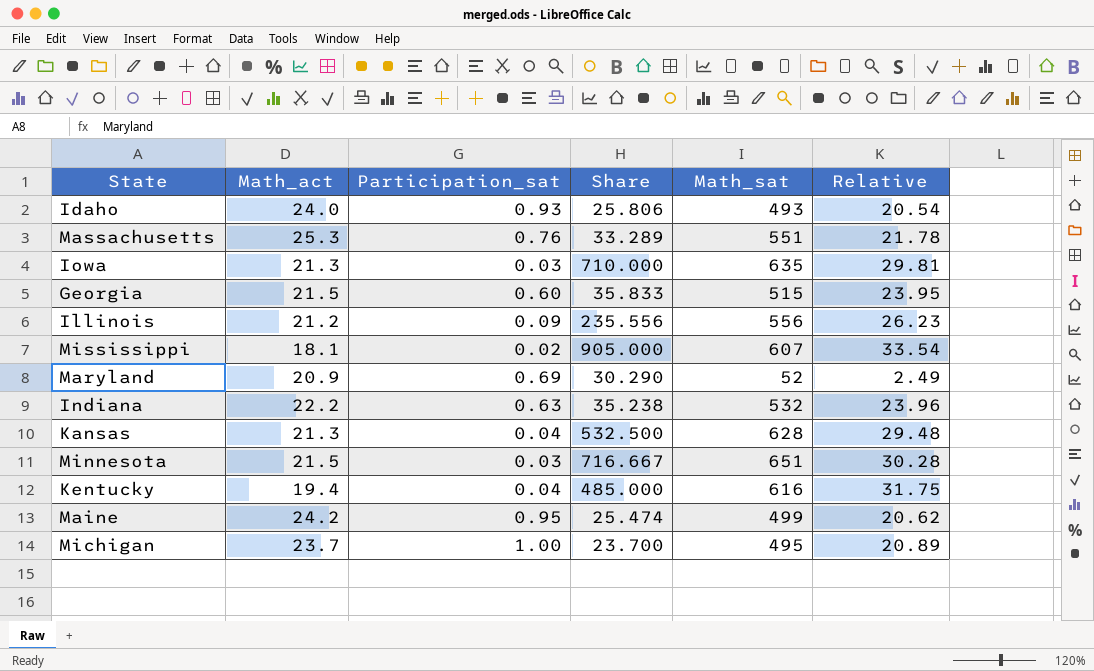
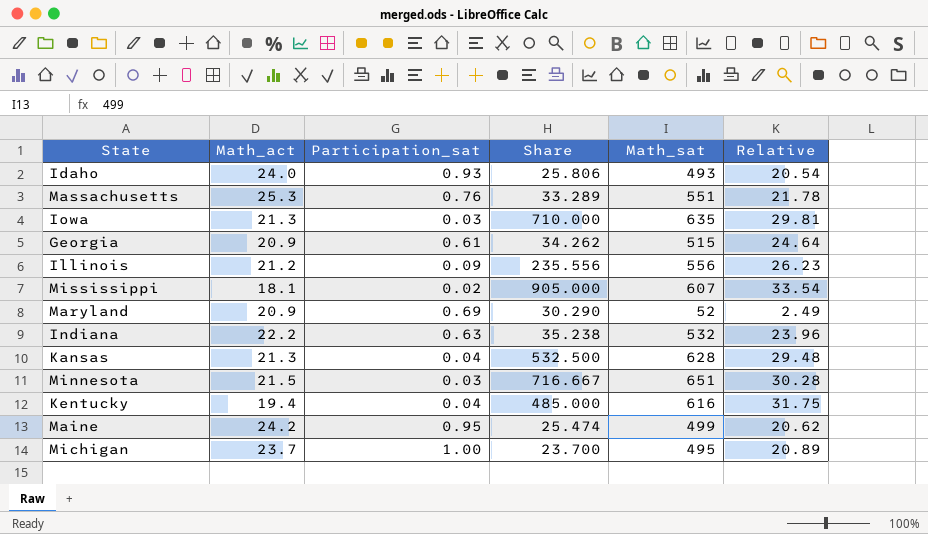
Georgia | Math_act: 21.5 -> 20.9
Georgia | Participation_sat: 0.60 -> 0.61
Georgia | Share: 35.833 -> 34.262
Georgia | Relative: 23.95 -> 24.64

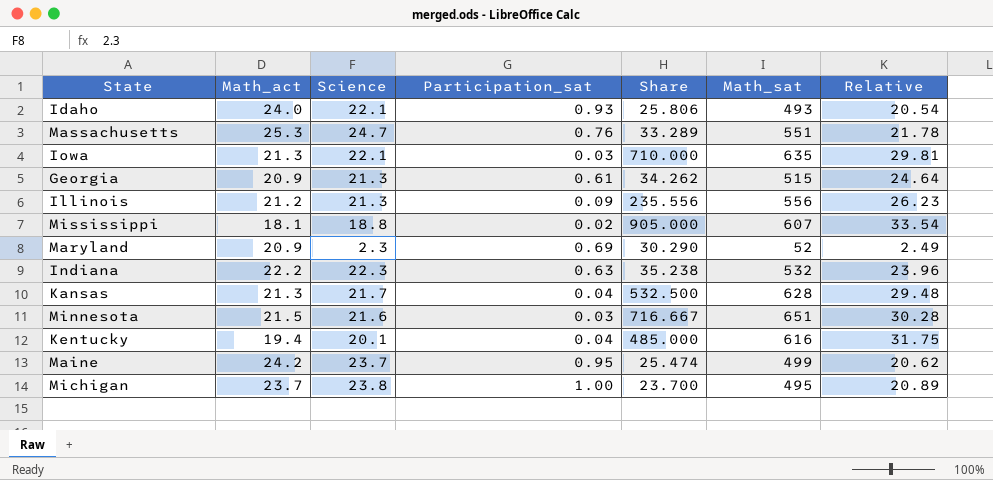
column Science | position: none -> 3

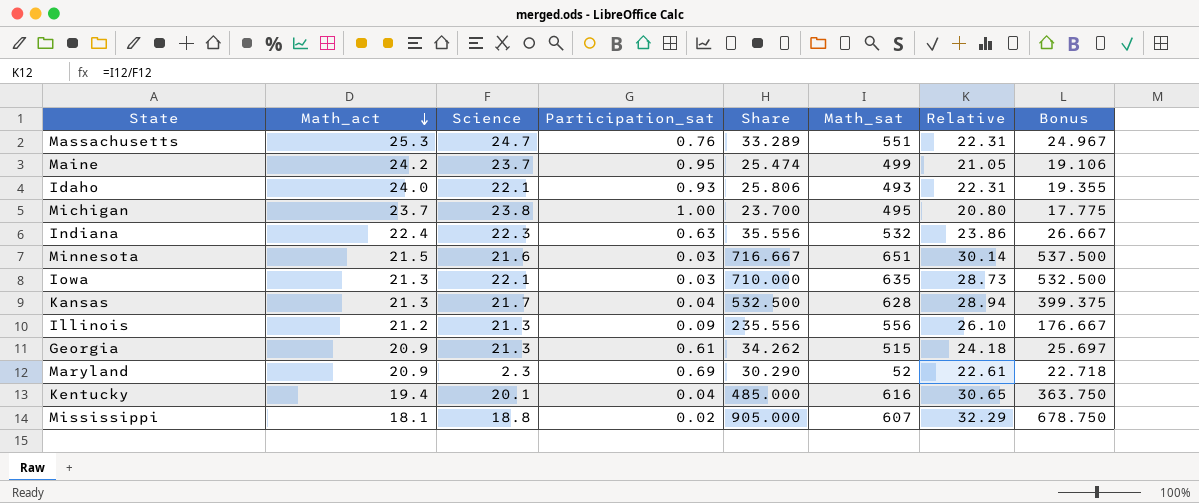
row order: none -> Math_act descending
column Relative | formula: [Math_sat] / [Math_act] -> [Math_sat] / [Science]
column Bonus | formula: none -> [Share] * 0.75
Indiana | Math_act: 22.2 -> 22.4
Indiana | Share: 35.238 -> 35.556

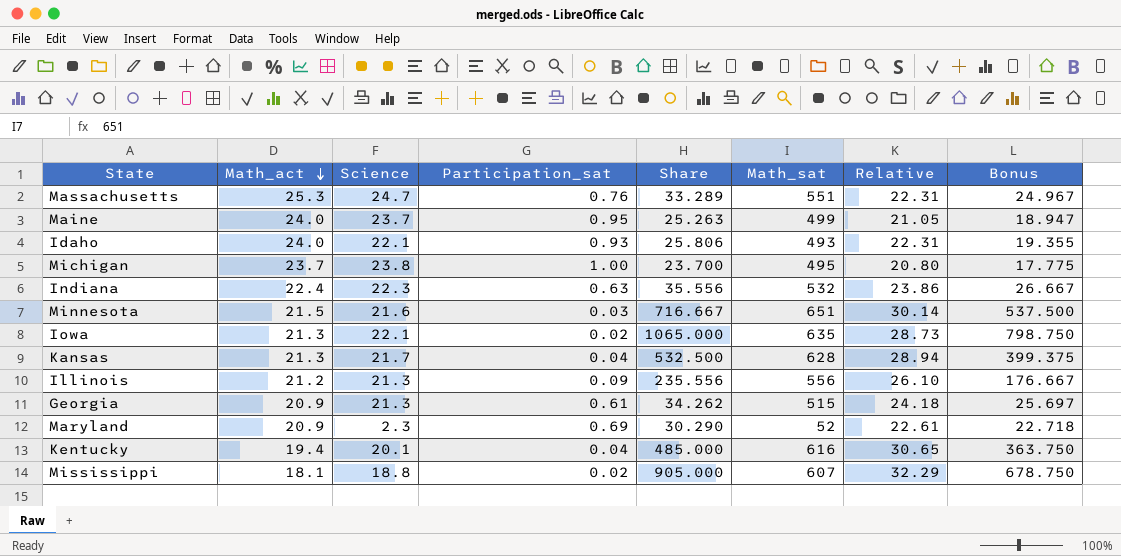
Maine | Math_act: 24.2 -> 24.0
Maine | Share: 25.474 -> 25.263
Maine | Bonus: 19.106 -> 18.947
Iowa | Participation_sat: 0.03 -> 0.02
Iowa | Share: 710.000 -> 1065.000
Iowa | Bonus: 532.500 -> 798.750

